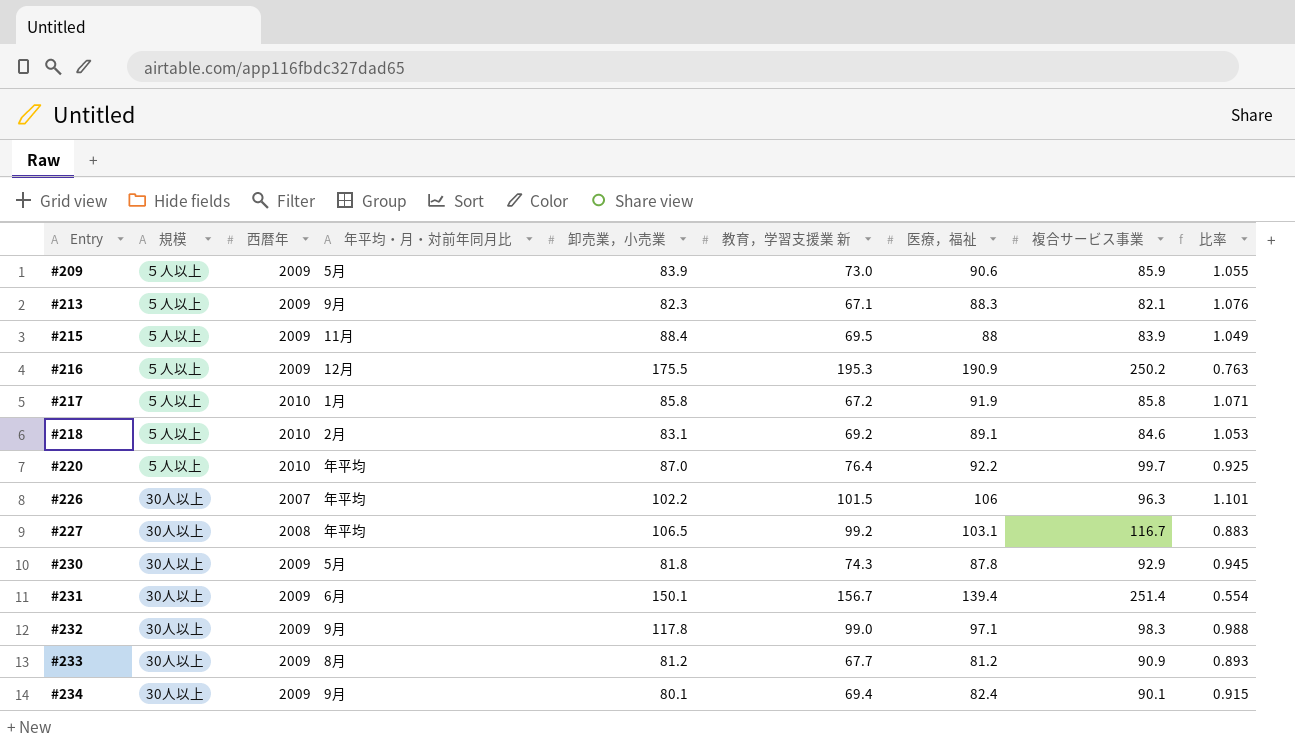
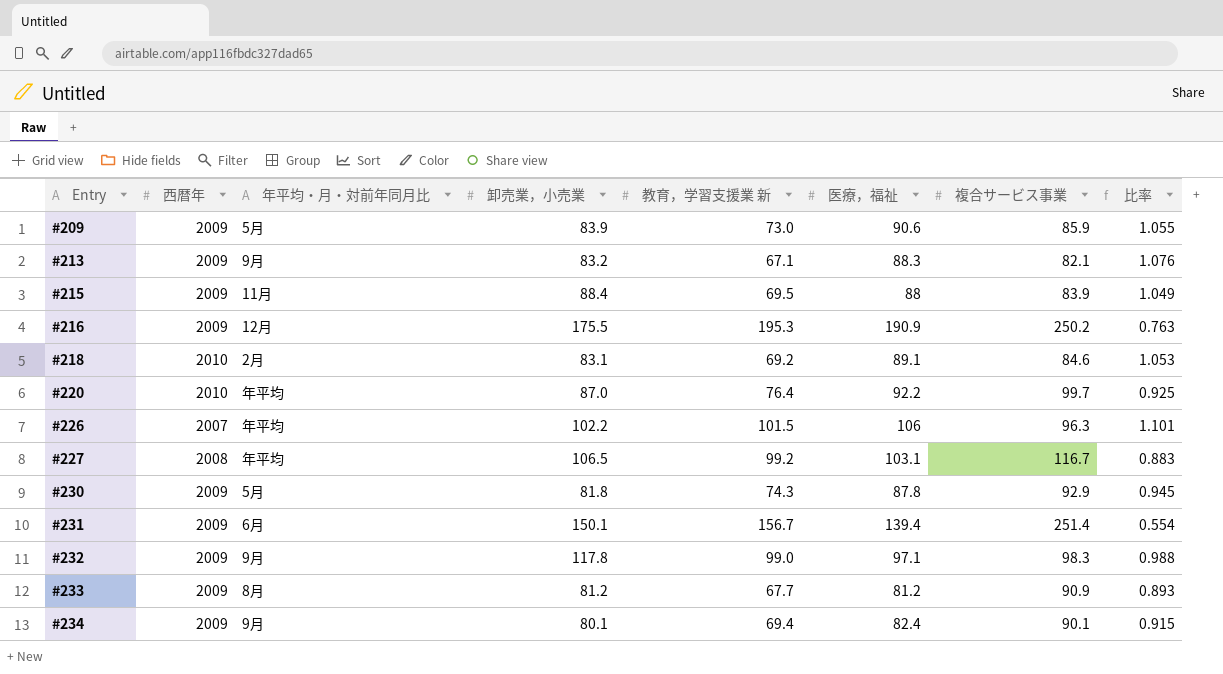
column 規模 | position: 2 -> none
row #217: ５人以上 | 2010 | 1月 | 85.8 | 67.2 | 91.9 | 85.8 | 1.071 -> none
#213 | 卸売業，小売業: 82.3 -> 83.2

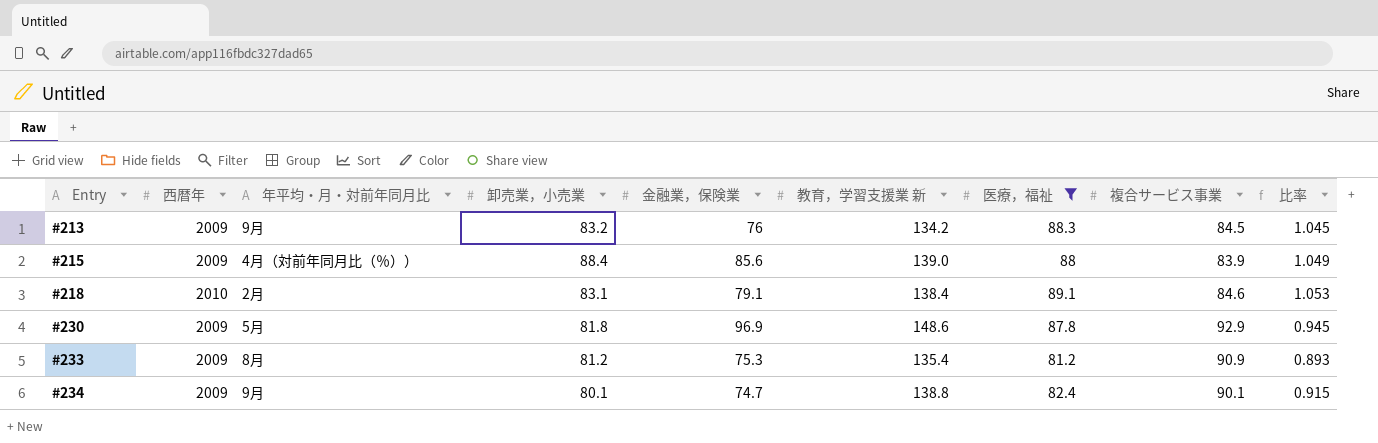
filter: none -> 医療，福祉 <= 89.1
column 金融業，保険業 | position: none -> 5
#213 | 教育，学習支援業 新: 67.1 -> 134.2
#213 | 複合サービス事業: 82.1 -> 84.5
#213 | 比率: 1.076 -> 1.045
#215 | 年平均・月・対前年同月比: 11月 -> 4月（対前年同月比（％））
#215 | 教育，学習支援業 新: 69.5 -> 139.0
#218 | 教育，学習支援業 新: 69.2 -> 138.4
#230 | 教育，学習支援業 新: 74.3 -> 148.6
#233 | 教育，学習支援業 新: 67.7 -> 135.4
#234 | 教育，学習支援業 新: 69.4 -> 138.8

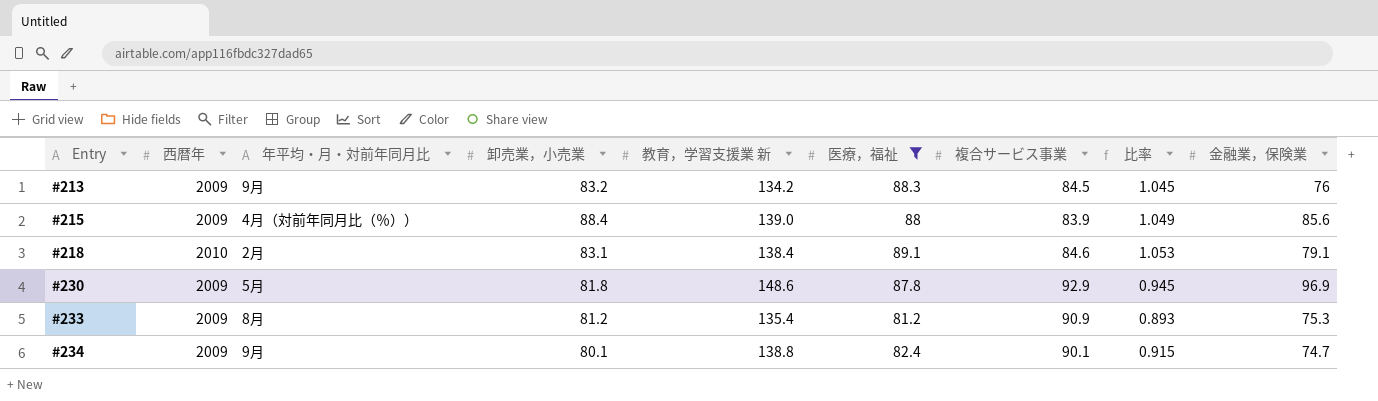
column 金融業，保険業 | position: 5 -> 9

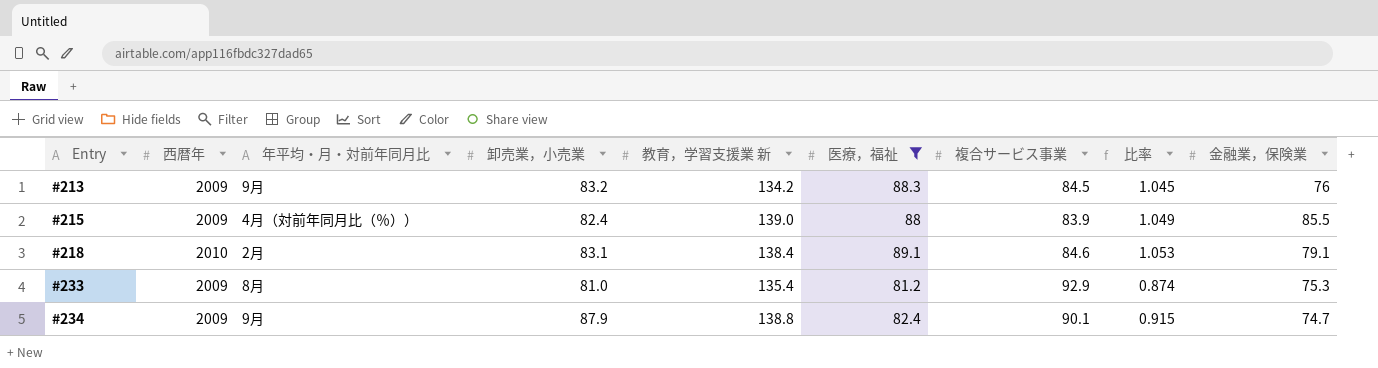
row #230: 2009 | 5月 | 81.8 | 148.6 | 87.8 | 92.9 | 0.945 | 96.9 -> none
#215 | 卸売業，小売業: 88.4 -> 82.4
#215 | 金融業，保険業: 85.6 -> 85.5
#233 | 卸売業，小売業: 81.2 -> 81.0
#233 | 複合サービス事業: 90.9 -> 92.9
#233 | 比率: 0.893 -> 0.874
#234 | 卸売業，小売業: 80.1 -> 87.9

